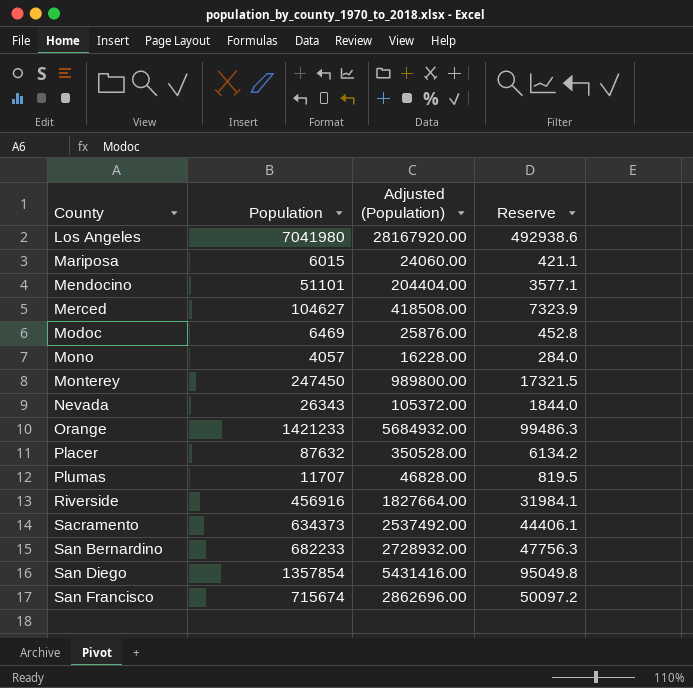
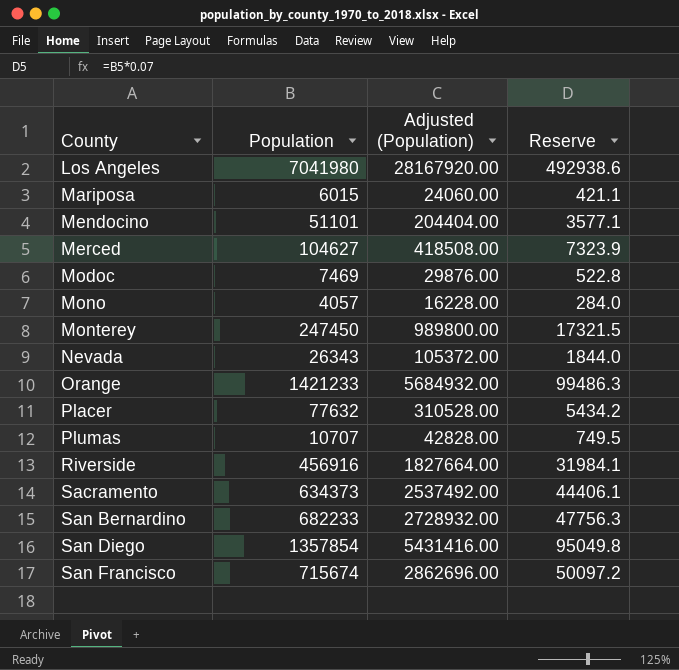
Modoc | Population: 6469 -> 7469
Modoc | Adjusted (Population): 25876.00 -> 29876.00
Modoc | Reserve: 452.8 -> 522.8
Placer | Population: 87632 -> 77632
Placer | Adjusted (Population): 350528.00 -> 310528.00
Placer | Reserve: 6134.2 -> 5434.2
Plumas | Population: 11707 -> 10707
Plumas | Adjusted (Population): 46828.00 -> 42828.00
Plumas | Reserve: 819.5 -> 749.5

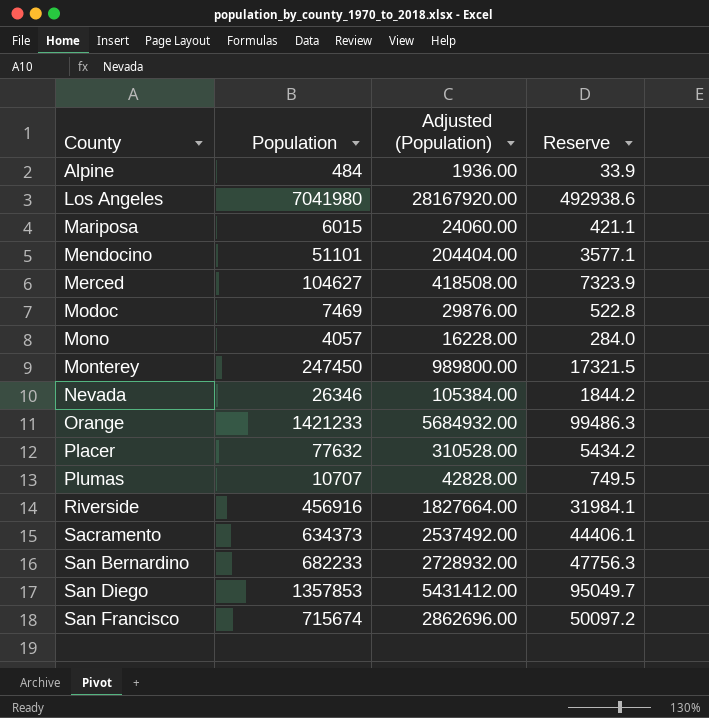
row Alpine: none -> 484 | 1936.00 | 33.9
Nevada | Population: 26343 -> 26346
Nevada | Adjusted (Population): 105372.00 -> 105384.00
Nevada | Reserve: 1844.0 -> 1844.2
San Diego | Population: 1357854 -> 1357853
San Diego | Adjusted (Population): 5431416.00 -> 5431412.00
San Diego | Reserve: 95049.8 -> 95049.7

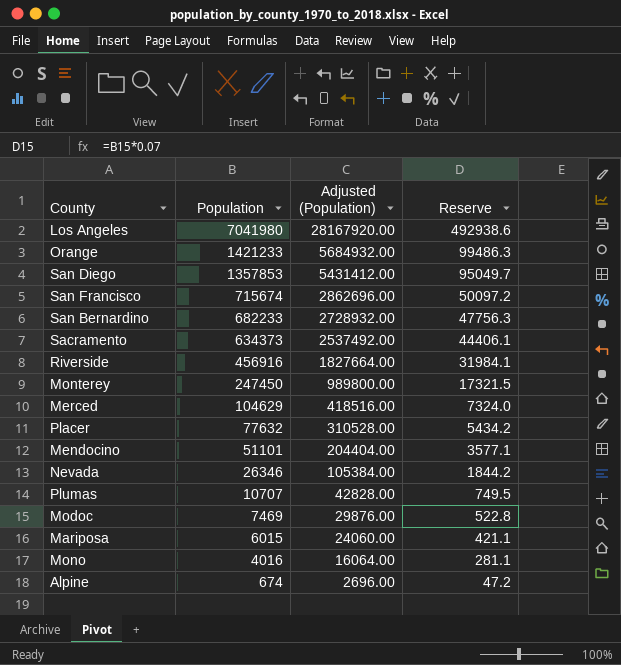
row order: County ascending -> Population descending
Merced | Population: 104627 -> 104629
Merced | Adjusted (Population): 418508.00 -> 418516.00
Merced | Reserve: 7323.9 -> 7324.0
Mono | Population: 4057 -> 4016
Mono | Adjusted (Population): 16228.00 -> 16064.00
Mono | Reserve: 284.0 -> 281.1
Alpine | Population: 484 -> 674
Alpine | Adjusted (Population): 1936.00 -> 2696.00
Alpine | Reserve: 33.9 -> 47.2

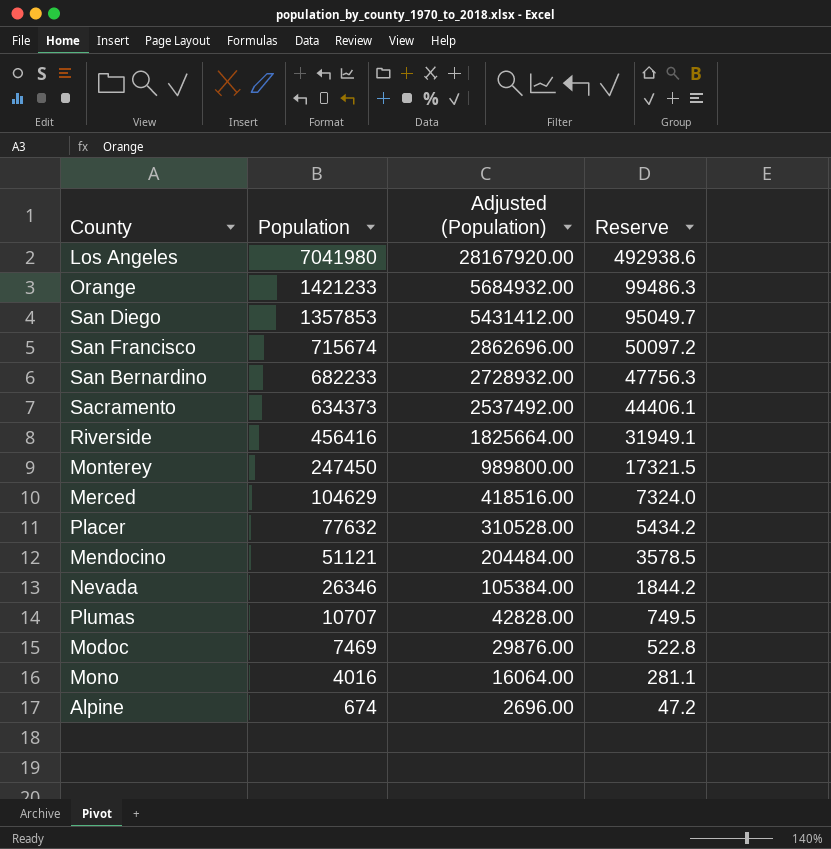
row Mariposa: 6015 | 24060.00 | 421.1 -> none
Riverside | Population: 456916 -> 456416
Riverside | Adjusted (Population): 1827664.00 -> 1825664.00
Riverside | Reserve: 31984.1 -> 31949.1
Mendocino | Population: 51101 -> 51121
Mendocino | Adjusted (Population): 204404.00 -> 204484.00
Mendocino | Reserve: 3577.1 -> 3578.5

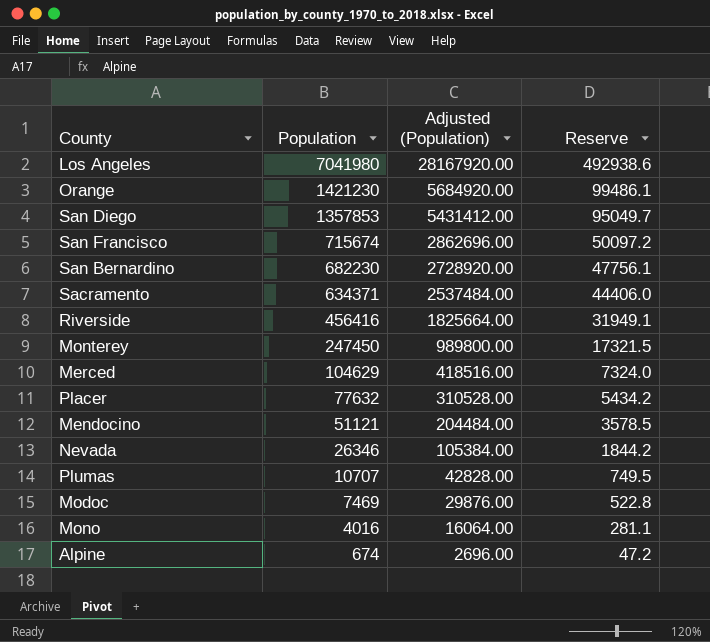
Orange | Population: 1421233 -> 1421230
Orange | Adjusted (Population): 5684932.00 -> 5684920.00
Orange | Reserve: 99486.3 -> 99486.1
San Bernardino | Population: 682233 -> 682230
San Bernardino | Adjusted (Population): 2728932.00 -> 2728920.00
San Bernardino | Reserve: 47756.3 -> 47756.1
Sacramento | Population: 634373 -> 634371
Sacramento | Adjusted (Population): 2537492.00 -> 2537484.00
Sacramento | Reserve: 44406.1 -> 44406.0

